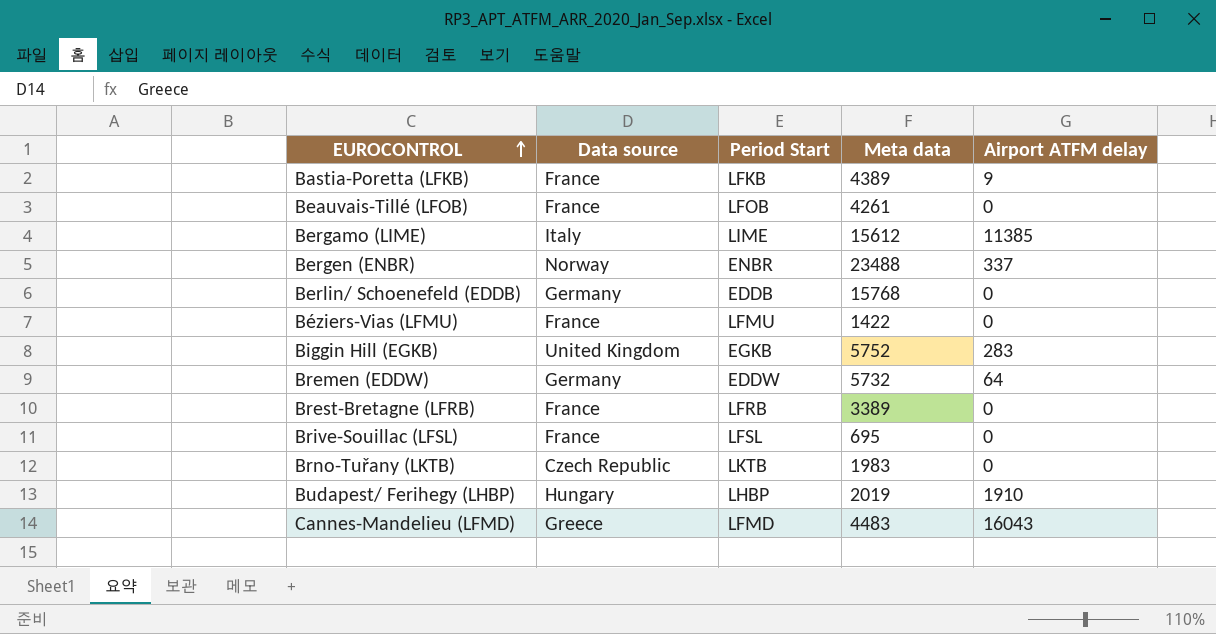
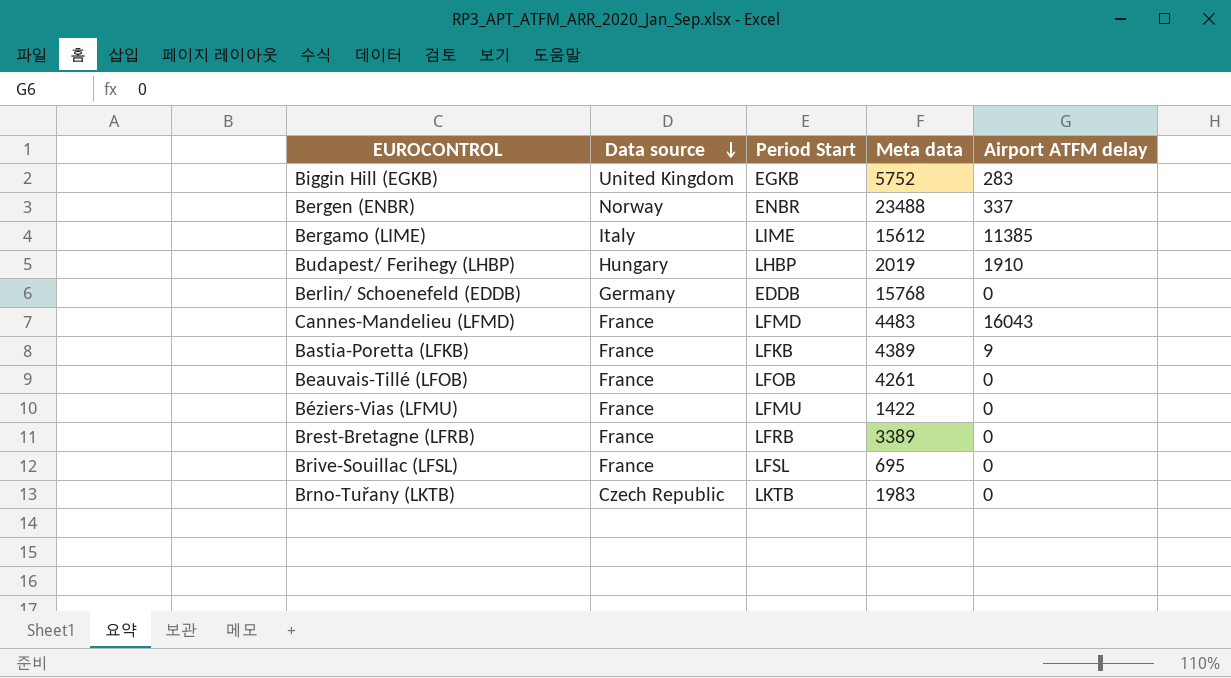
row order: EUROCONTROL ascending -> Data source descending
row Bremen (EDDW): Germany | EDDW | 5732 | 64 -> none
Cannes-Mandelieu (LFMD) | Data source: Greece -> France

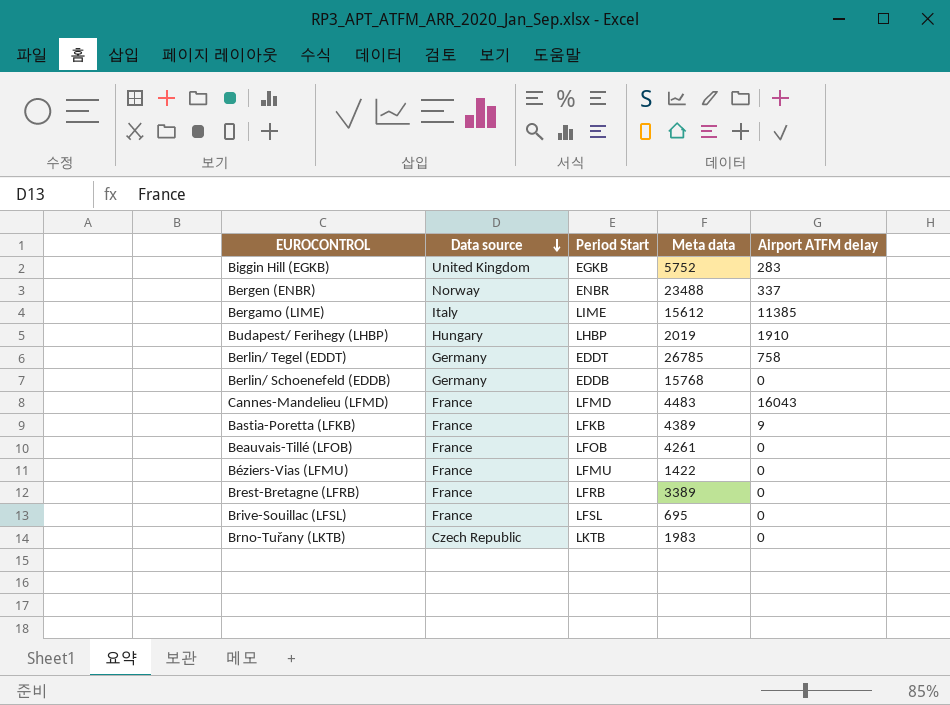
row Berlin/ Tegel (EDDT): none -> Germany | EDDT | 26785 | 758

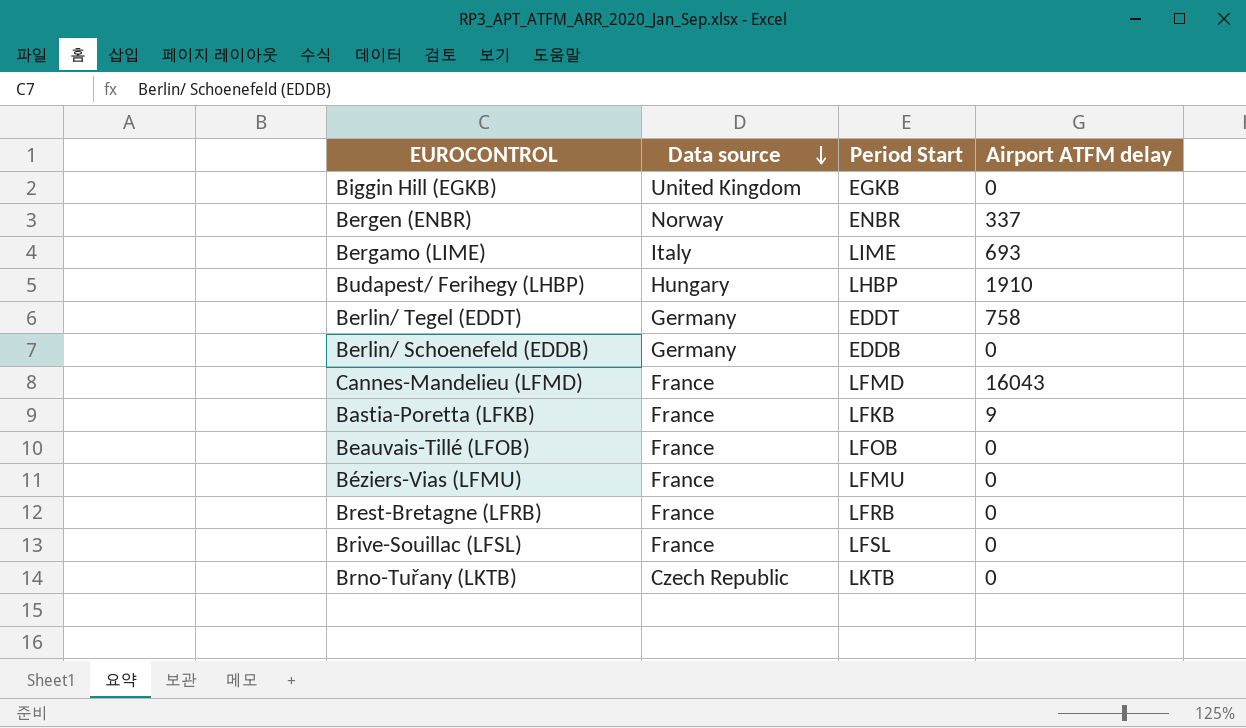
column Meta data | position: 4 -> none
Biggin Hill (EGKB) | Airport ATFM delay: 283 -> 0
Bergamo (LIME) | Airport ATFM delay: 11385 -> 693

